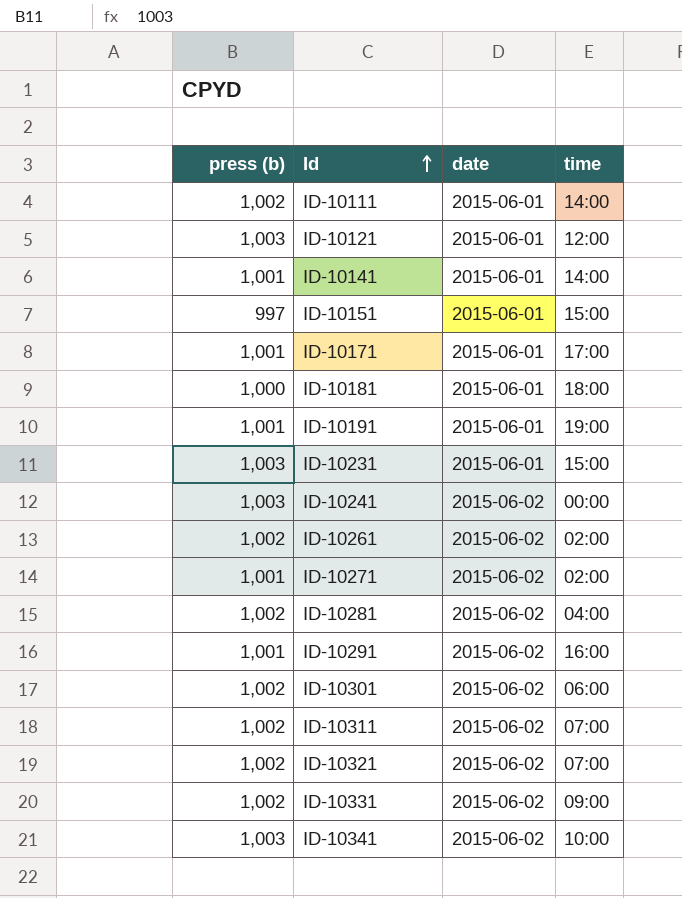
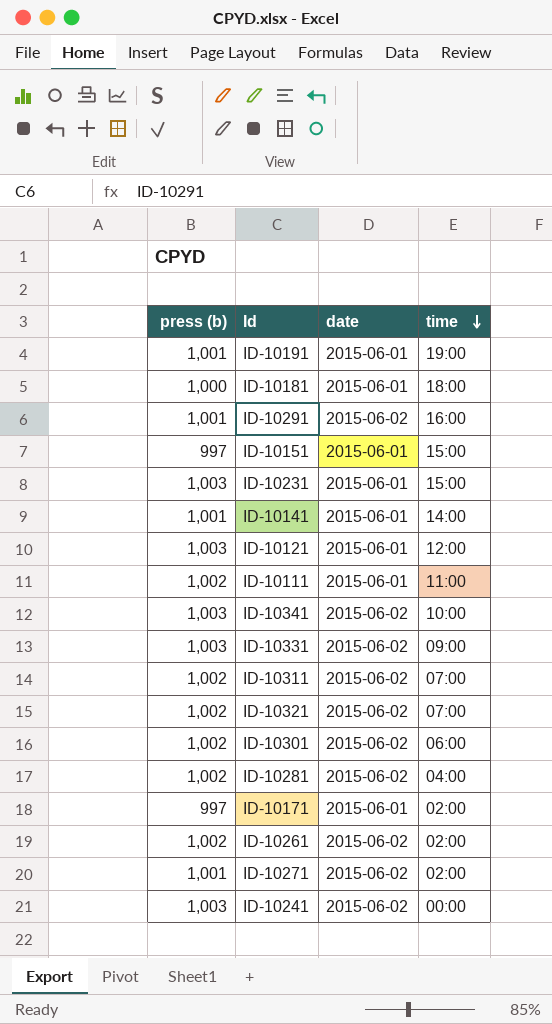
row order: Id ascending -> time descending
ID-10111 | time: 14:00 -> 11:00
ID-10331 | press (b): 1,002 -> 1,003
ID-10171 | press (b): 1,001 -> 997
ID-10171 | time: 17:00 -> 02:00

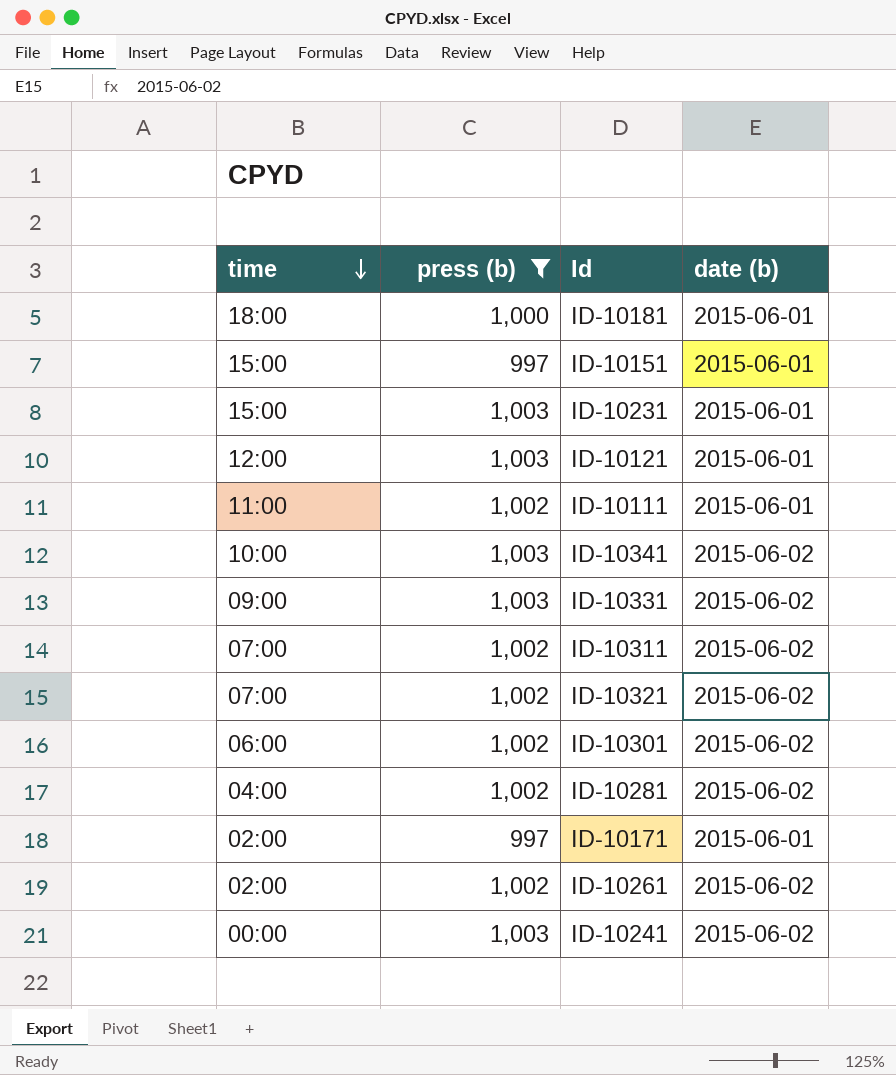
filter: none -> press (b) != 1,001
column time | position: 4 -> 1
column name: date -> date (b)

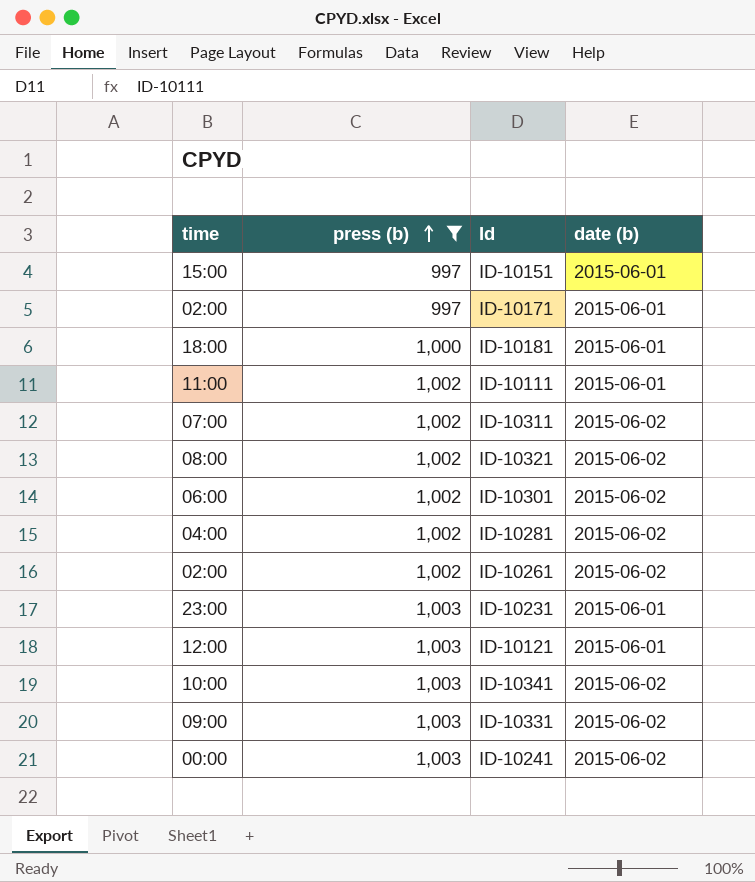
row order: time descending -> press (b) ascending
ID-10321 | time: 07:00 -> 08:00
ID-10231 | time: 15:00 -> 23:00

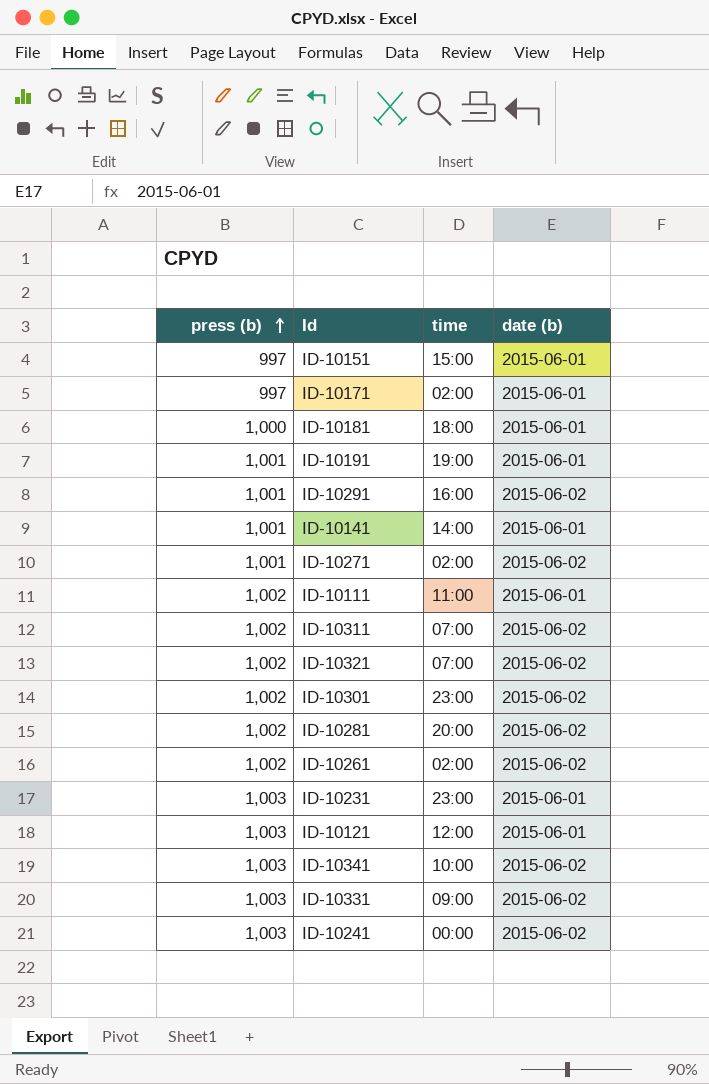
filter: press (b) != 1,001 -> none
column time | position: 1 -> 3
ID-10321 | time: 08:00 -> 07:00
ID-10301 | time: 06:00 -> 23:00
ID-10281 | time: 04:00 -> 20:00

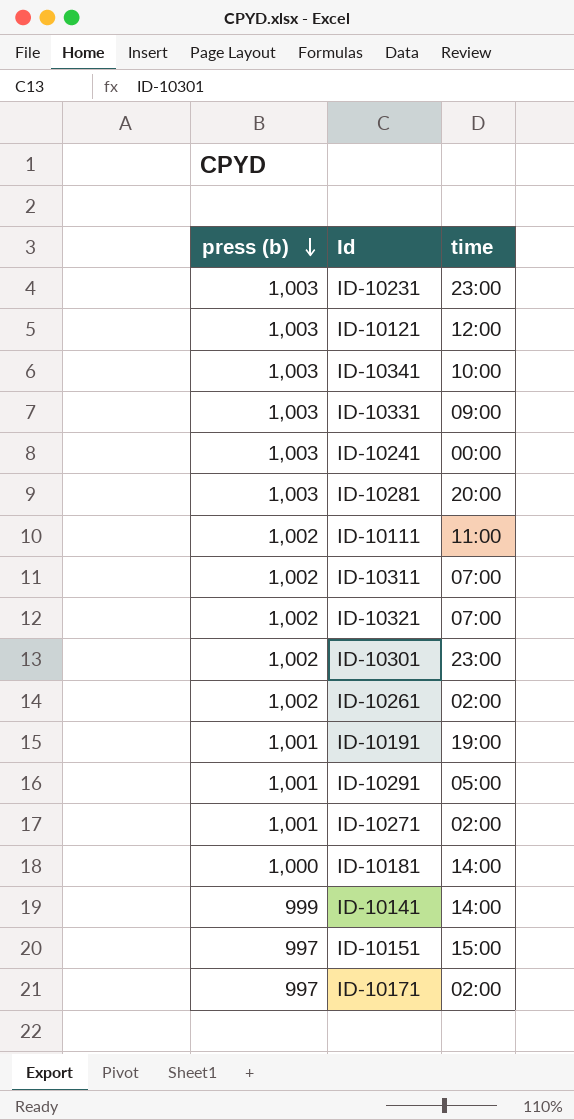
row order: press (b) ascending -> press (b) descending
column date (b) | position: 4 -> none
ID-10281 | press (b): 1,002 -> 1,003
ID-10291 | time: 16:00 -> 05:00
ID-10181 | time: 18:00 -> 14:00
ID-10141 | press (b): 1,001 -> 999

